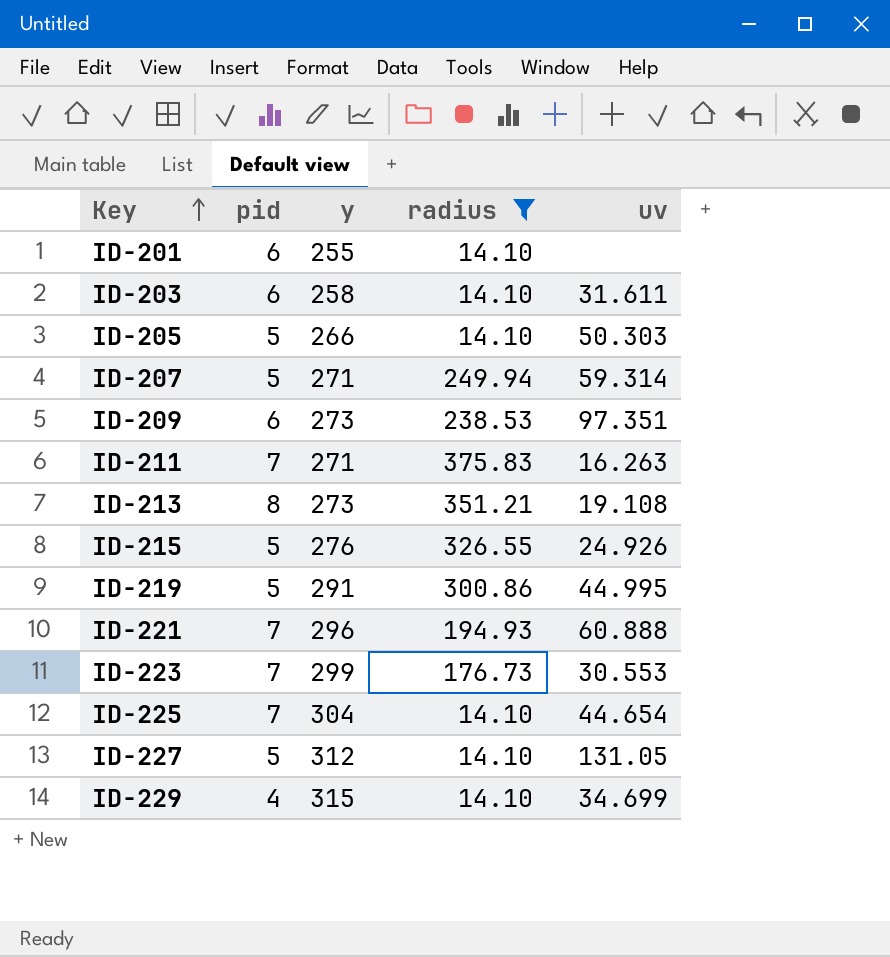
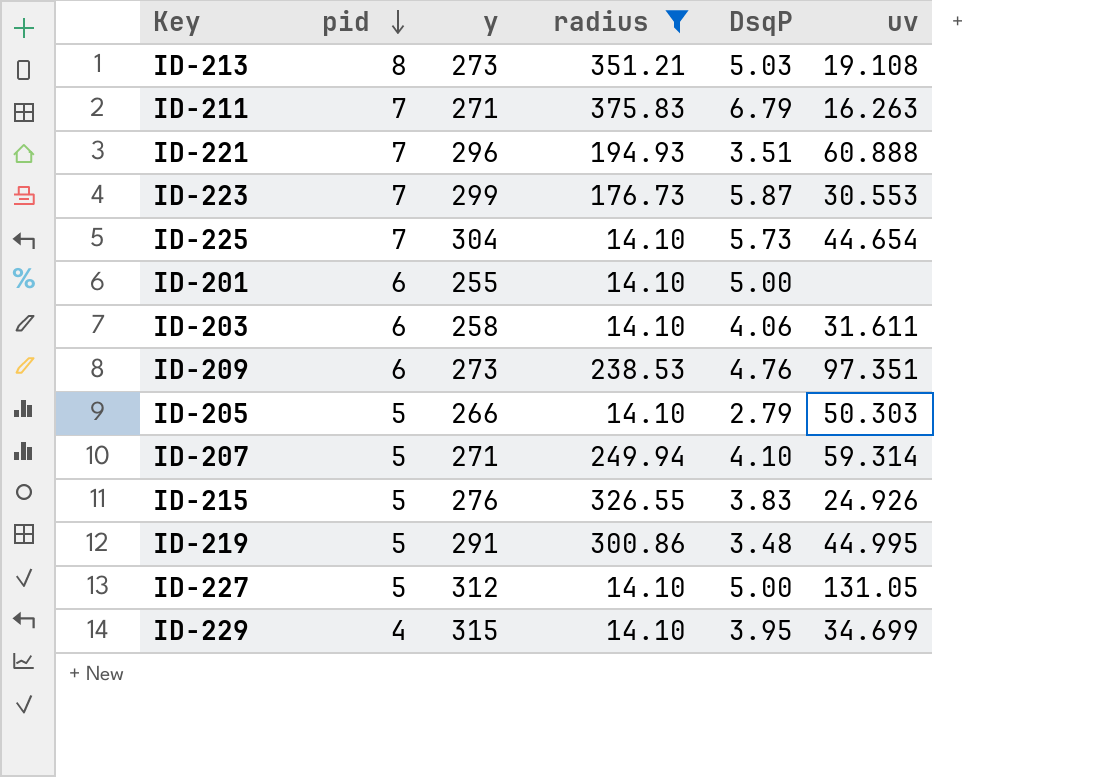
row order: Key ascending -> pid descending
column DsqP | position: none -> 5

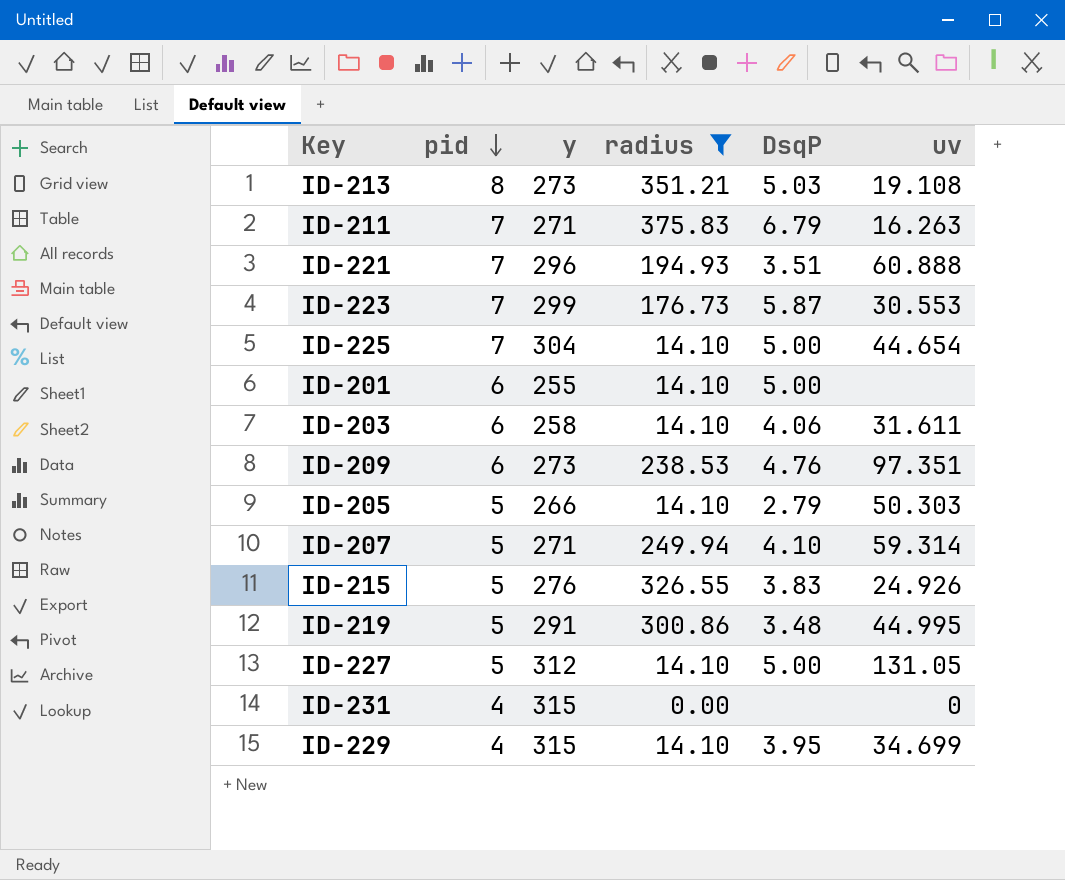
ID-225 | DsqP: 5.73 -> 5.00
row ID-231: none -> 4 | 315 | 0.00 | none | 0

